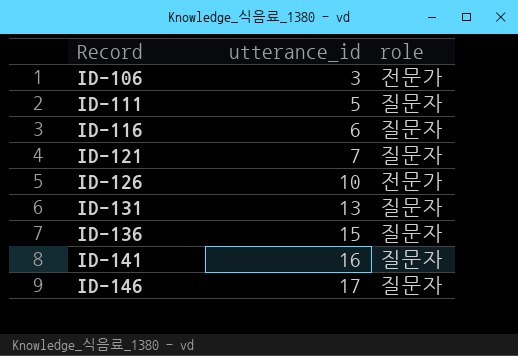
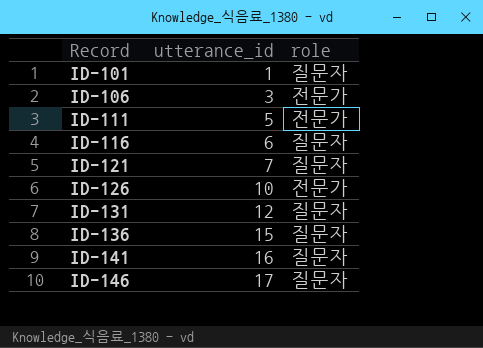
row ID-101: none -> 1 | 질문자
ID-111 | role: 질문자 -> 전문가
ID-131 | utterance_id: 13 -> 12

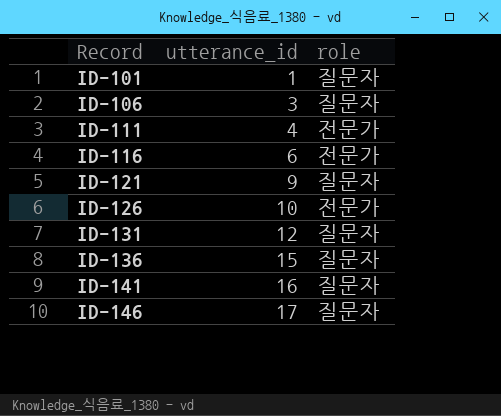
ID-106 | role: 전문가 -> 질문자
ID-111 | utterance_id: 5 -> 4
ID-116 | role: 질문자 -> 전문가
ID-121 | utterance_id: 7 -> 9

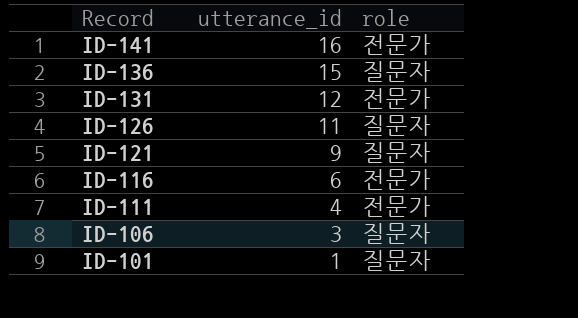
row order: Record ascending -> Record descending
row ID-146: 17 | 질문자 -> none
ID-141 | role: 질문자 -> 전문가
ID-131 | role: 질문자 -> 전문가
ID-126 | utterance_id: 10 -> 11
ID-126 | role: 전문가 -> 질문자

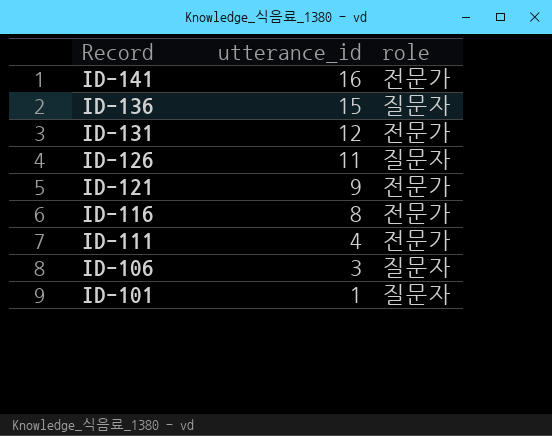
ID-121 | role: 질문자 -> 전문가
ID-116 | utterance_id: 6 -> 8

